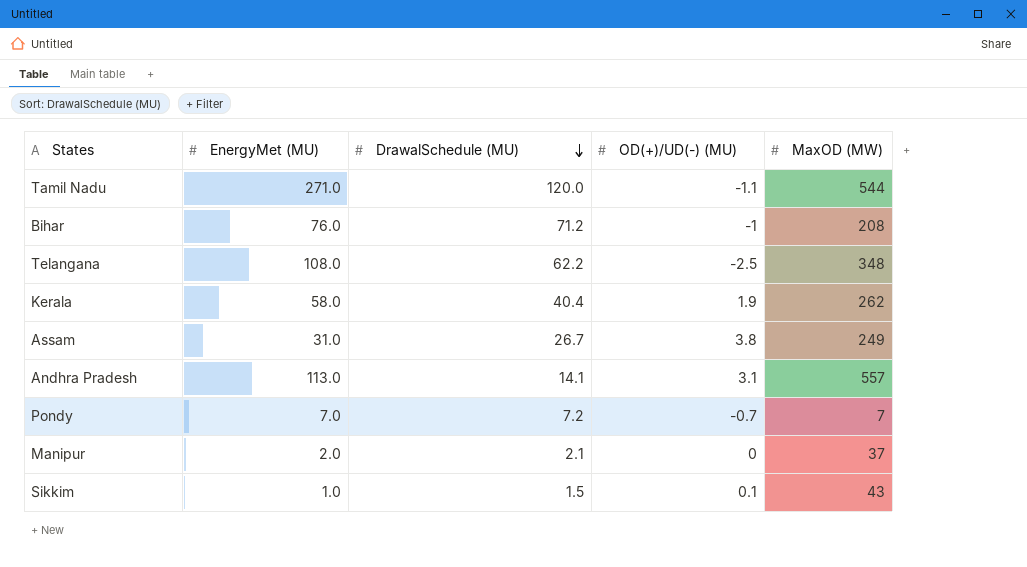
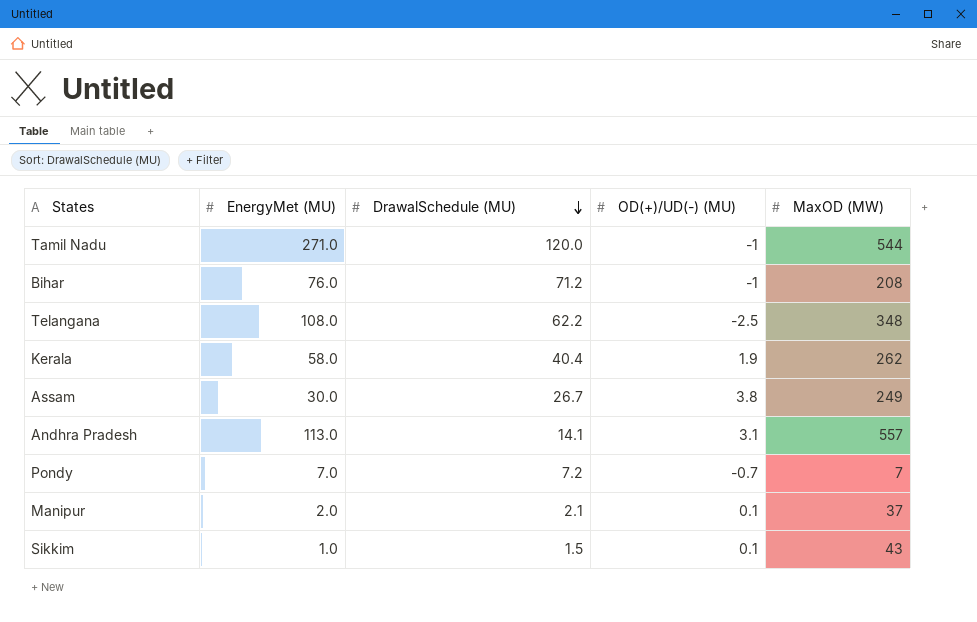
Tamil Nadu | OD(+)/UD(-) (MU): -1.1 -> -1
Assam | EnergyMet (MU): 31.0 -> 30.0
Manipur | OD(+)/UD(-) (MU): 0 -> 0.1

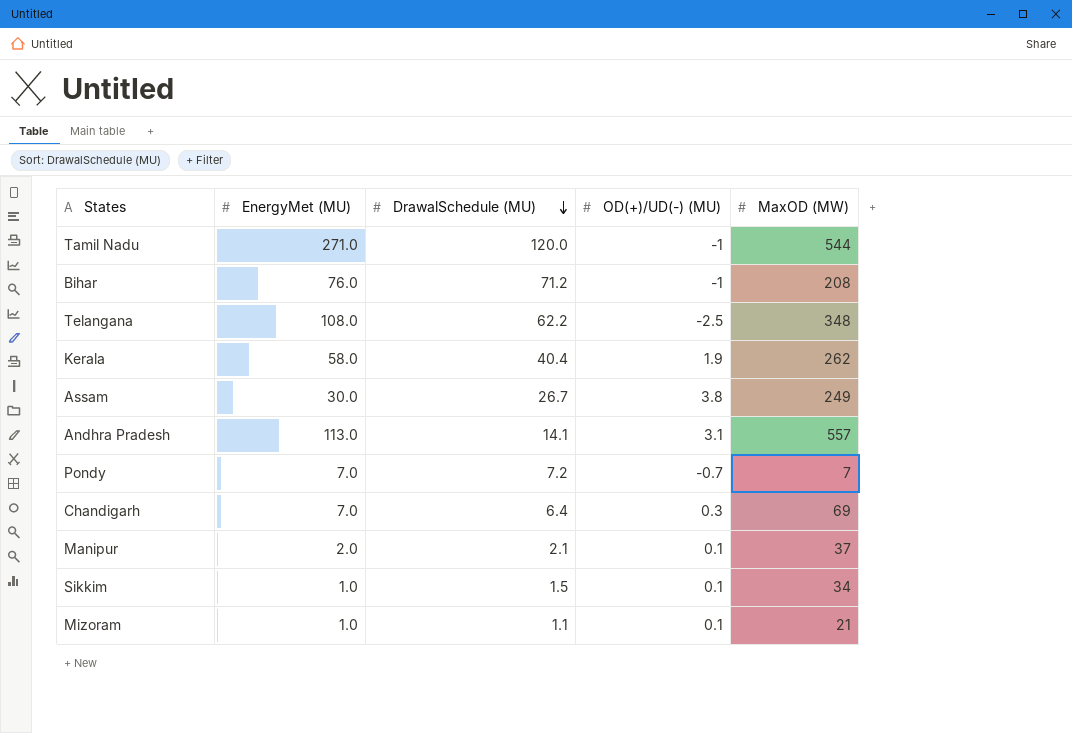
row Chandigarh: none -> 7.0 | 6.4 | 0.3 | 69
Sikkim | MaxOD (MW): 43 -> 34
row Mizoram: none -> 1.0 | 1.1 | 0.1 | 21

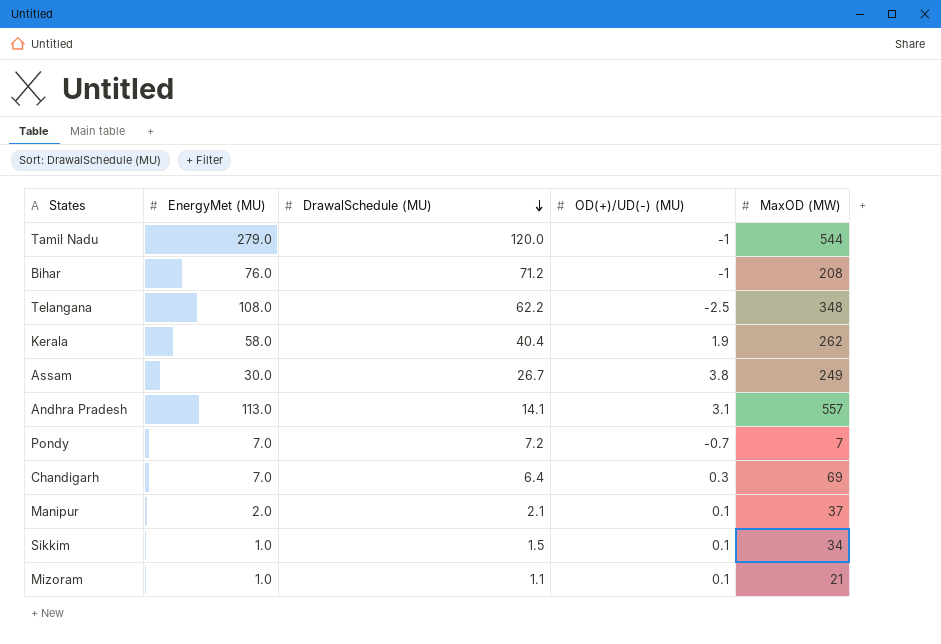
Tamil Nadu | EnergyMet (MU): 271.0 -> 279.0

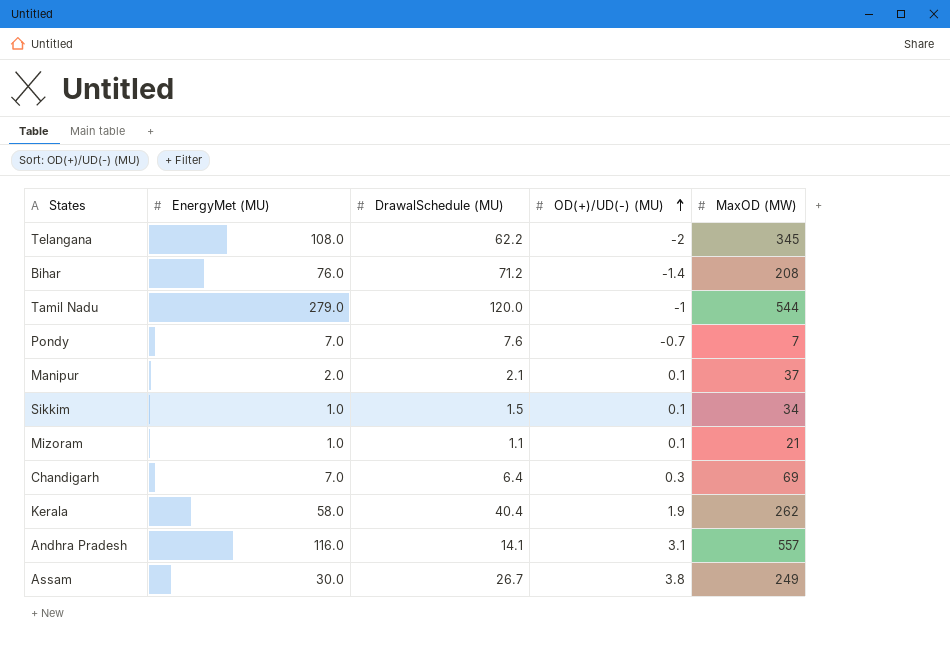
row order: DrawalSchedule (MU) descending -> OD(+)/UD(-) (MU) ascending
Telangana | OD(+)/UD(-) (MU): -2.5 -> -2
Telangana | MaxOD (MW): 348 -> 345
Bihar | OD(+)/UD(-) (MU): -1 -> -1.4
Pondy | DrawalSchedule (MU): 7.2 -> 7.6
Andhra Pradesh | EnergyMet (MU): 113.0 -> 116.0

